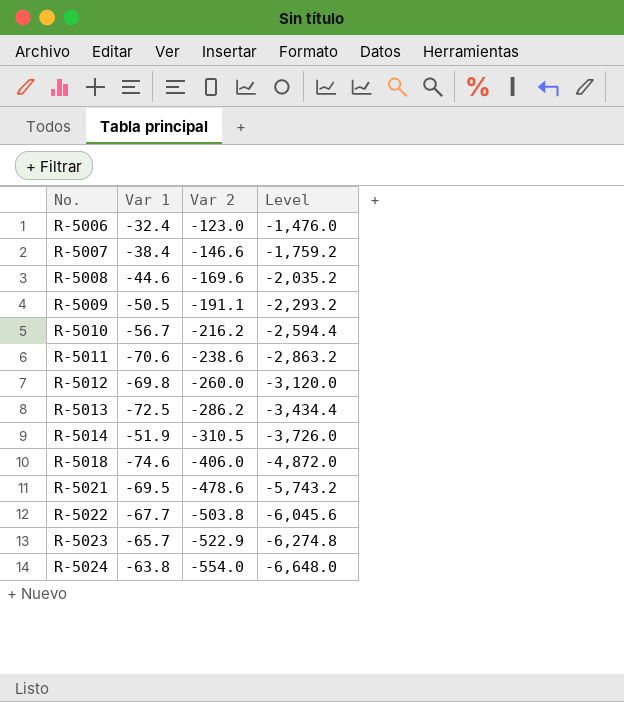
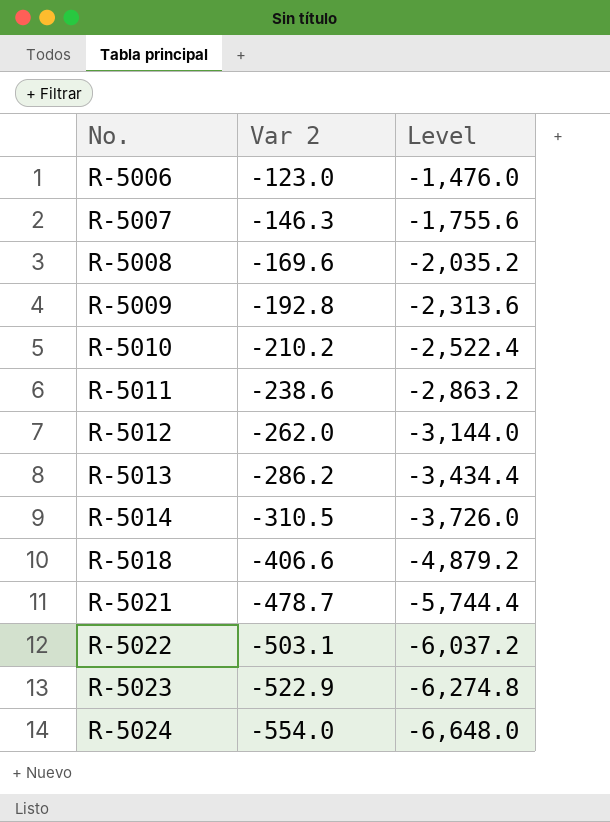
column Var 1 | position: 2 -> none
R-5007 | Var 2: -146.6 -> -146.3
R-5007 | Level: -1,759.2 -> -1,755.6
R-5009 | Var 2: -191.1 -> -192.8
R-5009 | Level: -2,293.2 -> -2,313.6
R-5010 | Var 2: -216.2 -> -210.2
R-5010 | Level: -2,594.4 -> -2,522.4
R-5012 | Var 2: -260.0 -> -262.0
R-5012 | Level: -3,120.0 -> -3,144.0
R-5018 | Var 2: -406.0 -> -406.6
R-5018 | Level: -4,872.0 -> -4,879.2
R-5021 | Var 2: -478.6 -> -478.7
R-5021 | Level: -5,743.2 -> -5,744.4
R-5022 | Var 2: -503.8 -> -503.1
R-5022 | Level: -6,045.6 -> -6,037.2

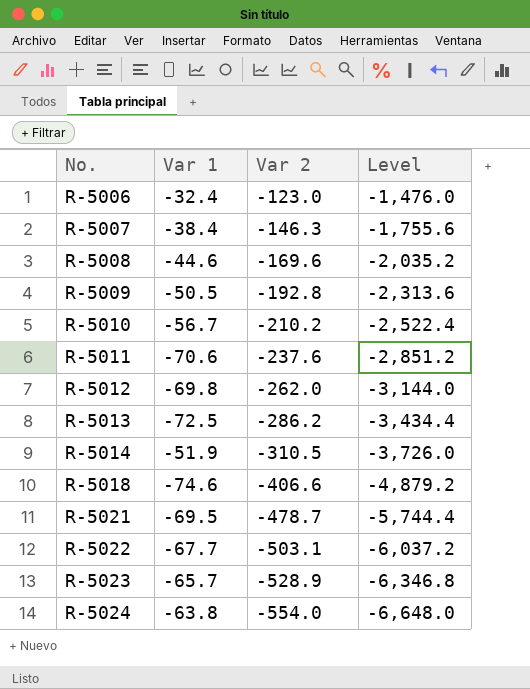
column Var 1 | position: none -> 2
R-5011 | Var 2: -238.6 -> -237.6
R-5011 | Level: -2,863.2 -> -2,851.2
R-5023 | Var 2: -522.9 -> -528.9
R-5023 | Level: -6,274.8 -> -6,346.8

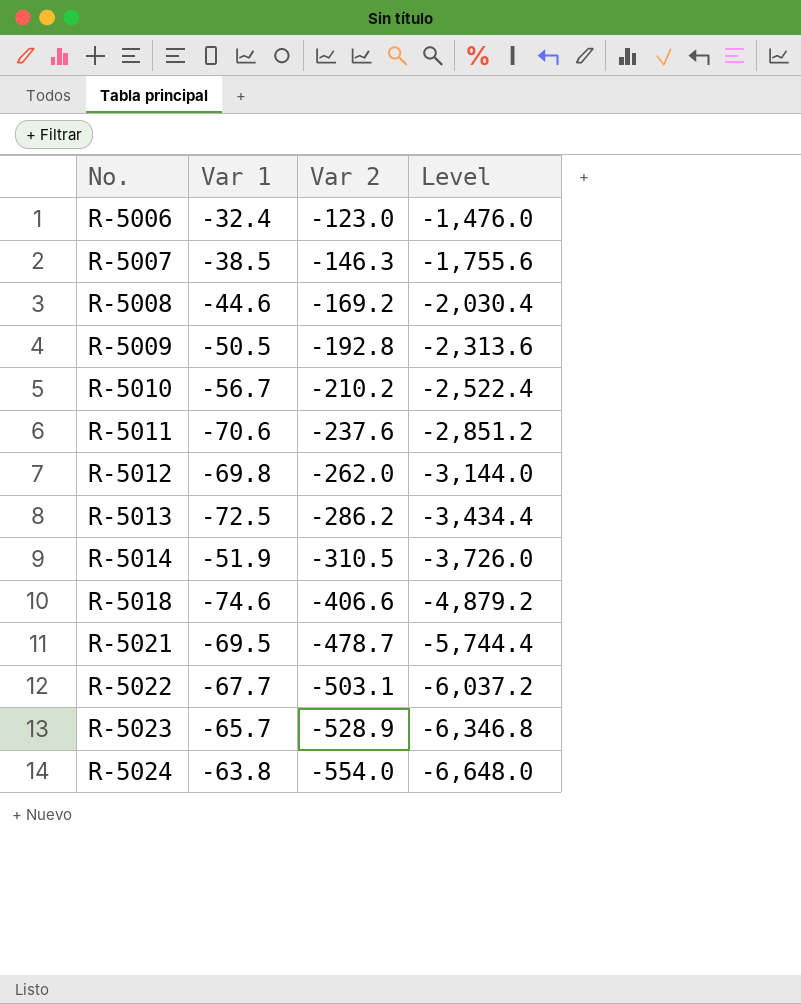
R-5007 | Var 1: -38.4 -> -38.5
R-5008 | Var 2: -169.6 -> -169.2
R-5008 | Level: -2,035.2 -> -2,030.4

